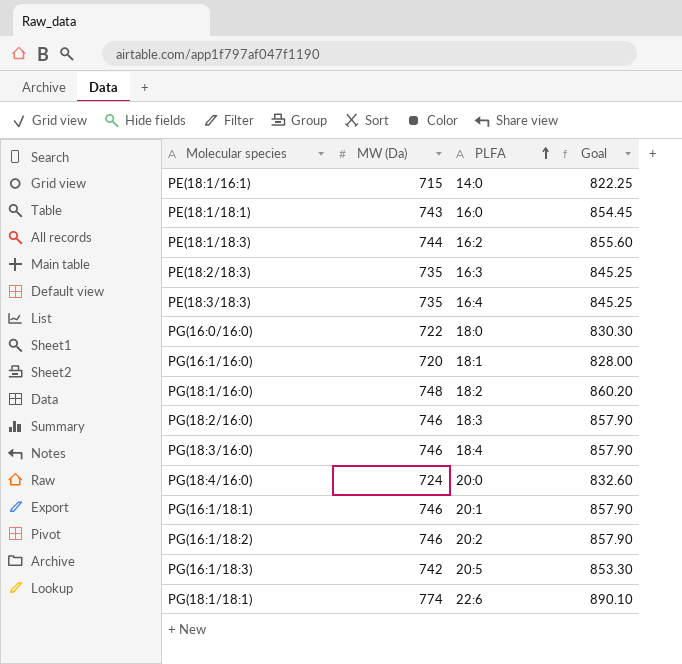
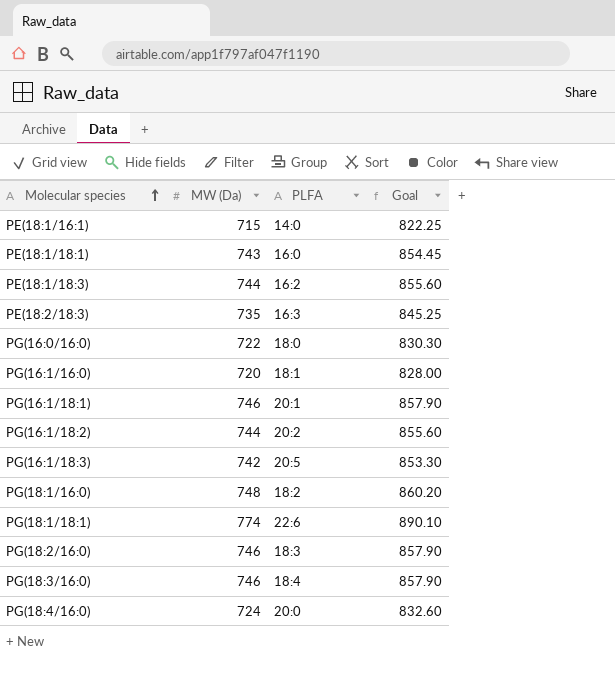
row order: PLFA ascending -> Molecular species ascending
row PE(18:3/18:3): 735 | 16:4 | 845.25 -> none
PG(16:1/18:2) | MW (Da): 746 -> 744
PG(16:1/18:2) | Goal: 857.90 -> 855.60

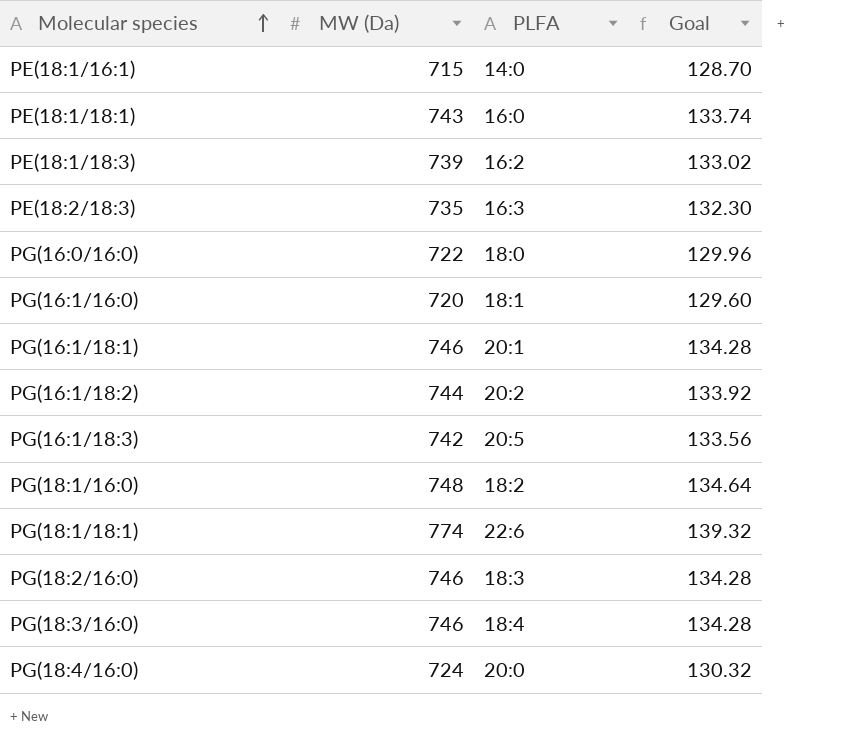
column Goal | formula: [MW (Da)] * 1.15 -> [MW (Da)] * 0.18
PE(18:1/18:3) | MW (Da): 744 -> 739

